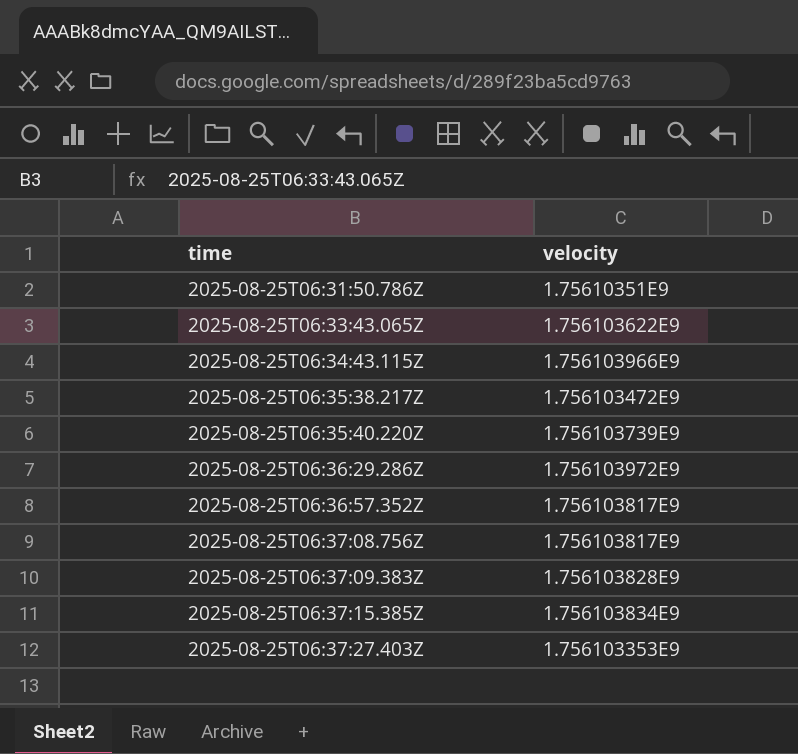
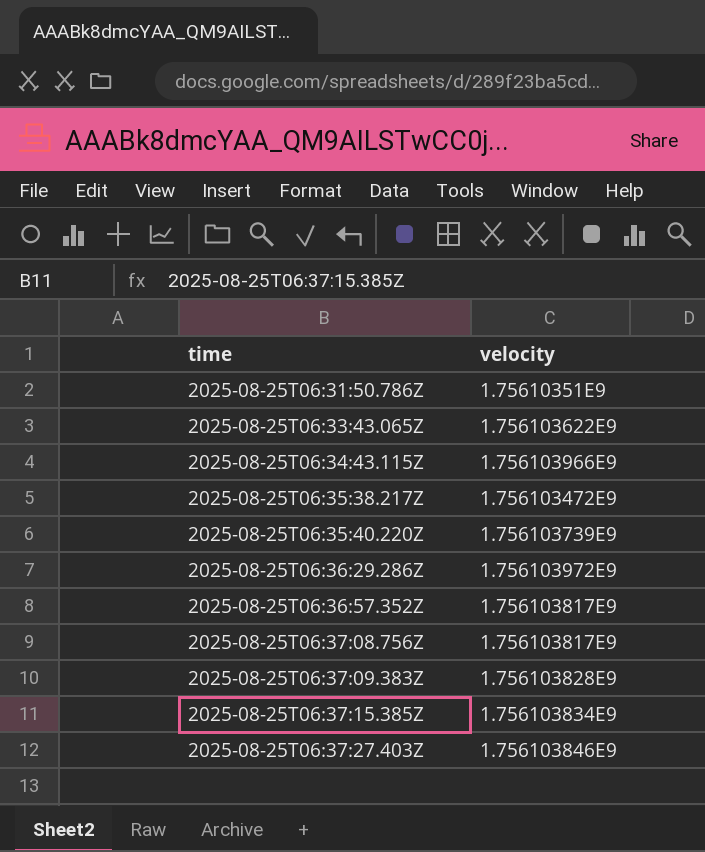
2025-08-25T06:37:27.403Z | velocity: 1.756103353E9 -> 1.756103846E9

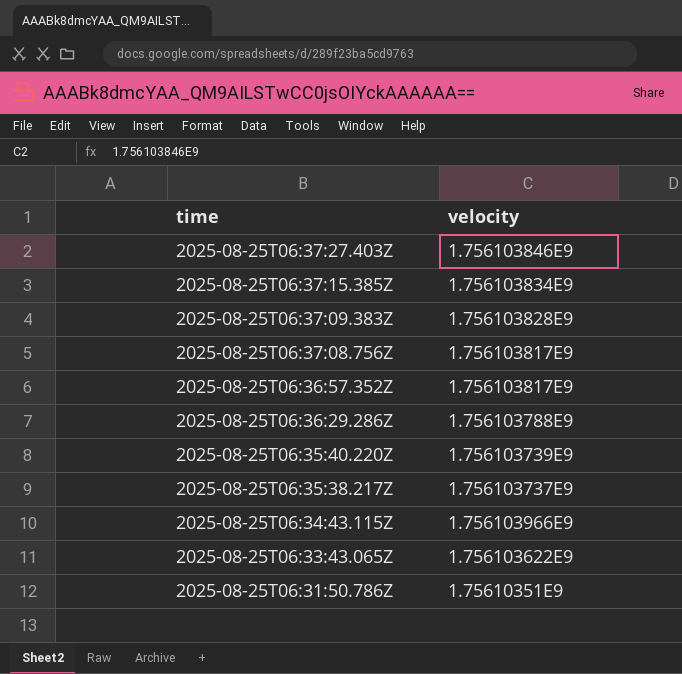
row order: time ascending -> time descending
2025-08-25T06:36:29.286Z | velocity: 1.756103972E9 -> 1.756103788E9
2025-08-25T06:35:38.217Z | velocity: 1.756103472E9 -> 1.756103737E9

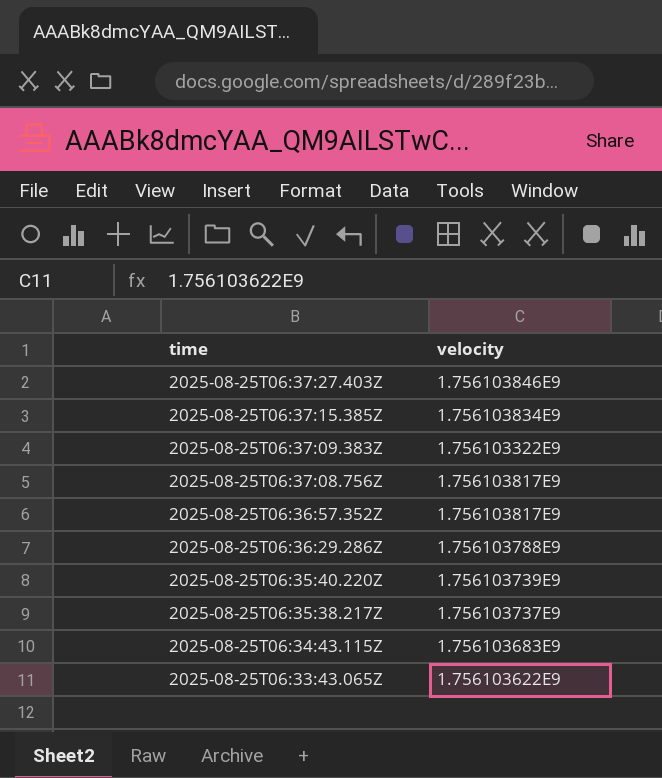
row 2025-08-25T06:31:50.786Z: 1.75610351E9 -> none
2025-08-25T06:37:09.383Z | velocity: 1.756103828E9 -> 1.756103322E9
2025-08-25T06:34:43.115Z | velocity: 1.756103966E9 -> 1.756103683E9

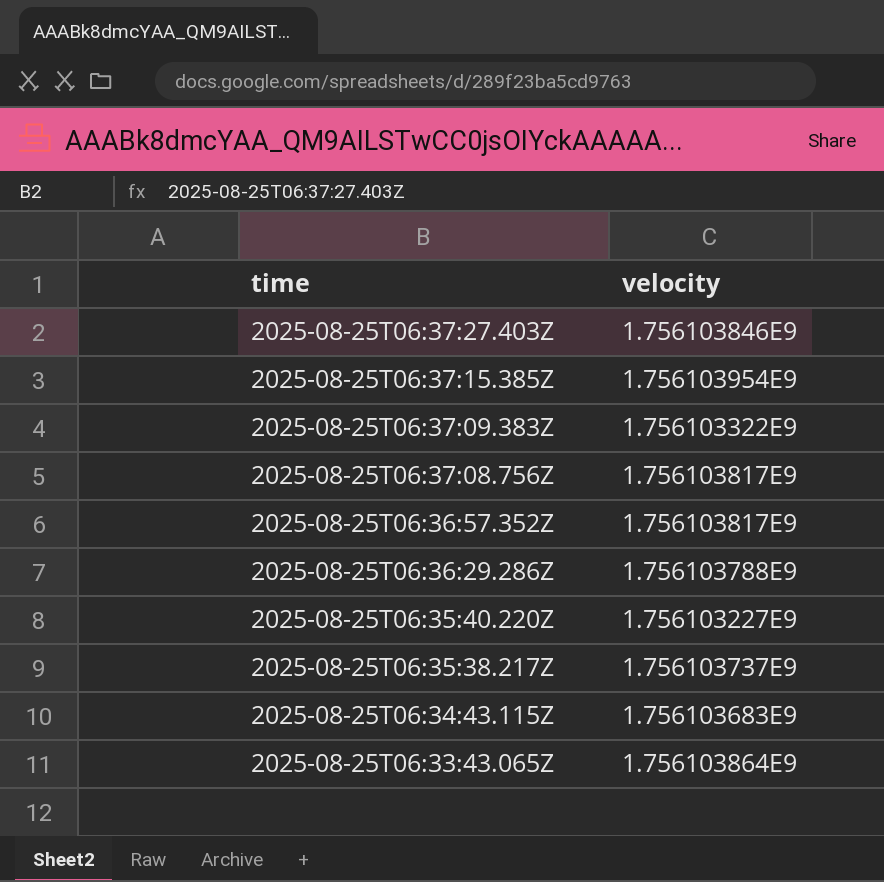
2025-08-25T06:37:15.385Z | velocity: 1.756103834E9 -> 1.756103954E9
2025-08-25T06:35:40.220Z | velocity: 1.756103739E9 -> 1.756103227E9
2025-08-25T06:33:43.065Z | velocity: 1.756103622E9 -> 1.756103864E9

